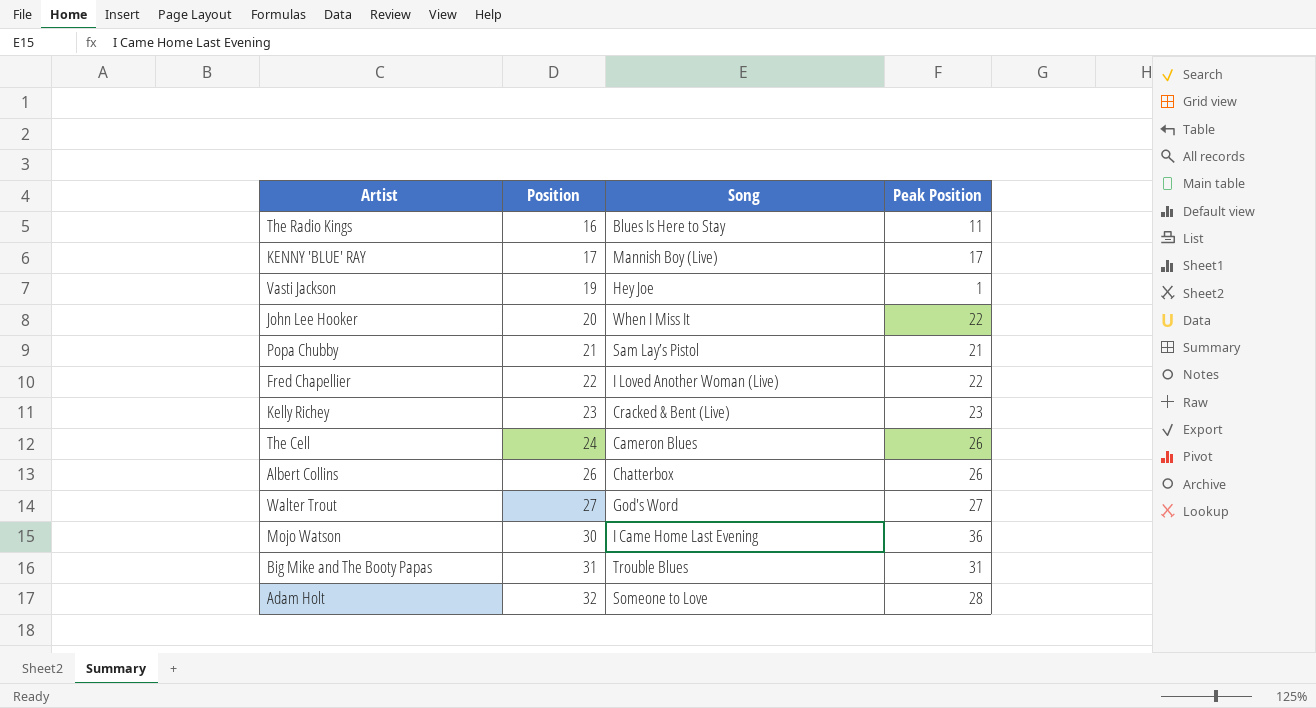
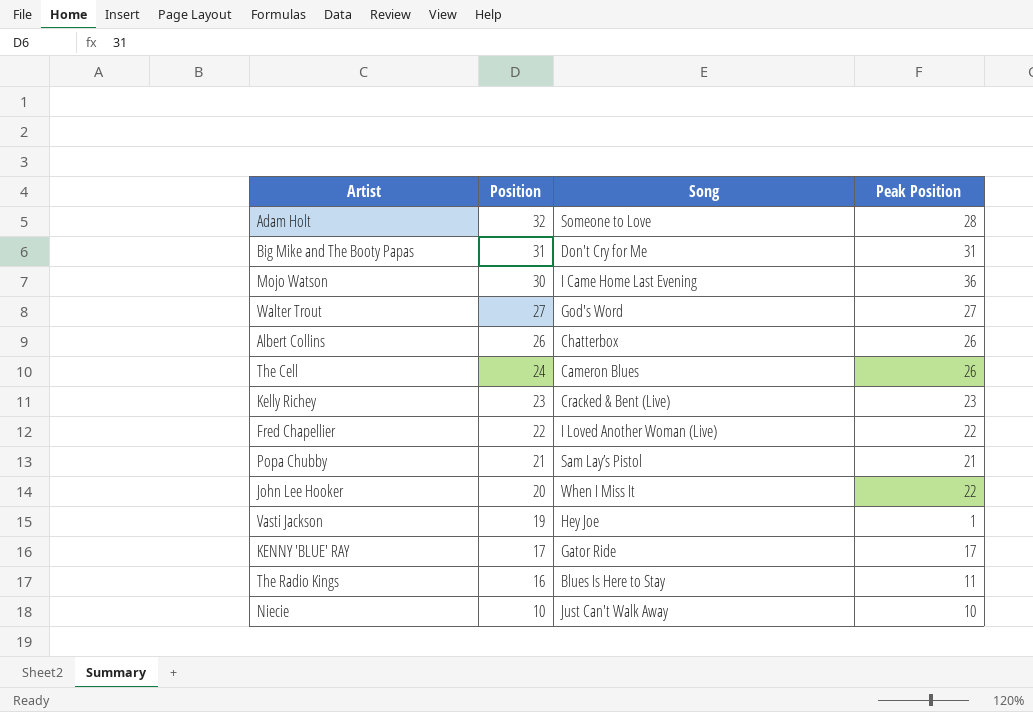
row order: Position ascending -> Position descending
Big Mike and The Booty Papas | Song: Trouble Blues -> Don't Cry for Me
KENNY 'BLUE' RAY | Song: Mannish Boy (Live) -> Gator Ride
row Niecie: none -> 10 | Just Can't Walk Away | 10

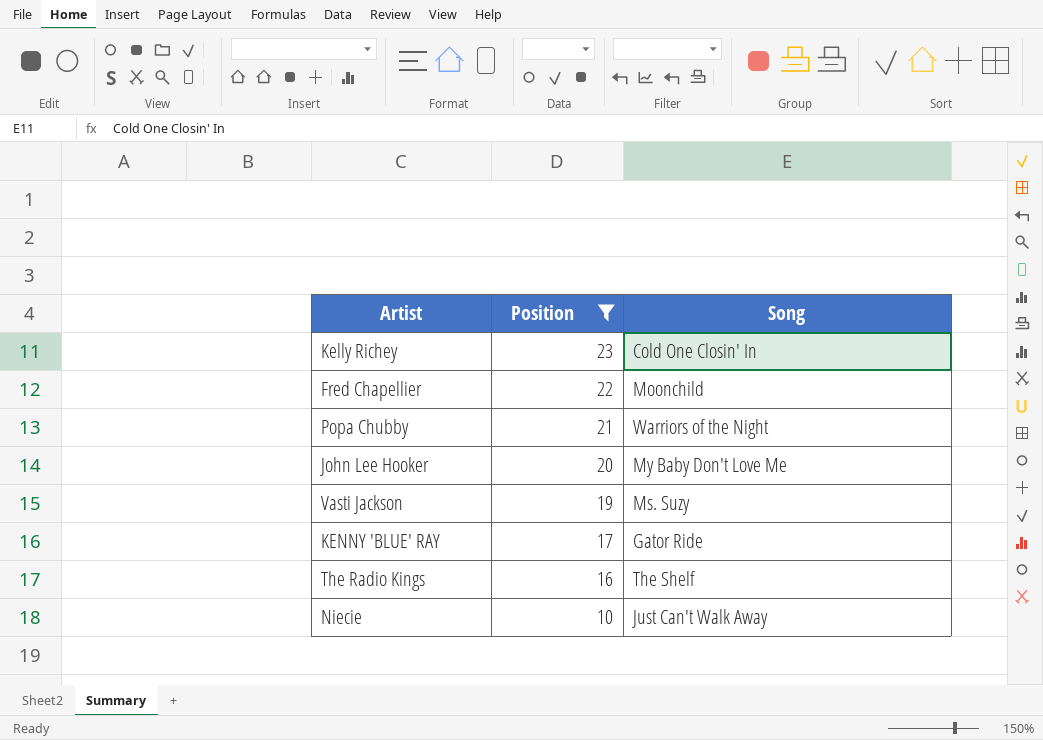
filter: none -> Position <= 23
column Peak Position | position: 4 -> none
Kelly Richey | Song: Cracked & Bent (Live) -> Cold One Closin' In
Fred Chapellier | Song: I Loved Another Woman (Live) -> Moonchild
Popa Chubby | Song: Sam Lay’s Pistol -> Warriors of the Night
John Lee Hooker | Song: When I Miss It -> My Baby Don't Love Me
Vasti Jackson | Song: Hey Joe -> Ms. Suzy
The Radio Kings | Song: Blues Is Here to Stay -> The Shelf

